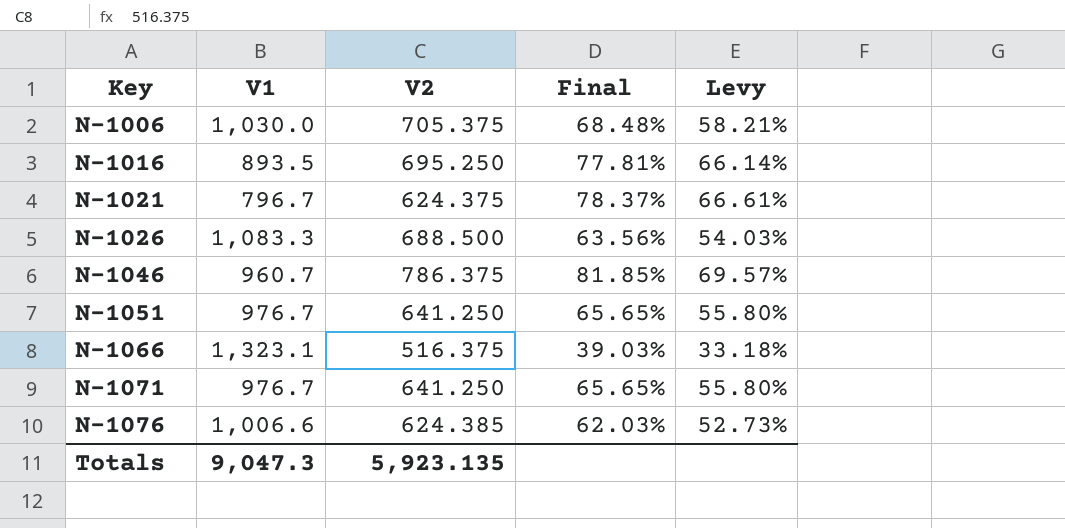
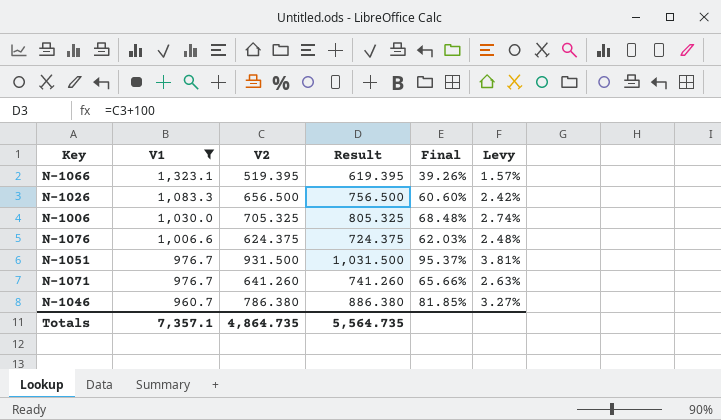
filter: none -> V1 >= 960.7
row order: Key ascending -> V1 descending
column Result | formula: none -> [V2] + 100
column Levy | formula: [Final] * 0.85 -> [Final] * 0.04
N-1066 | V2: 516.375 -> 519.395
N-1066 | Final: 39.03% -> 39.26%
N-1026 | V2: 688.500 -> 656.500
N-1026 | Final: 63.56% -> 60.60%
N-1006 | V2: 705.375 -> 705.325
N-1076 | V2: 624.385 -> 624.375
N-1051 | V2: 641.250 -> 931.500
N-1051 | Final: 65.65% -> 95.37%
N-1071 | V2: 641.250 -> 641.260
N-1071 | Final: 65.65% -> 65.66%
N-1046 | V2: 786.375 -> 786.380
Totals | V1: 9,047.3 -> 7,357.1
Totals | V2: 5,923.135 -> 4,864.735

